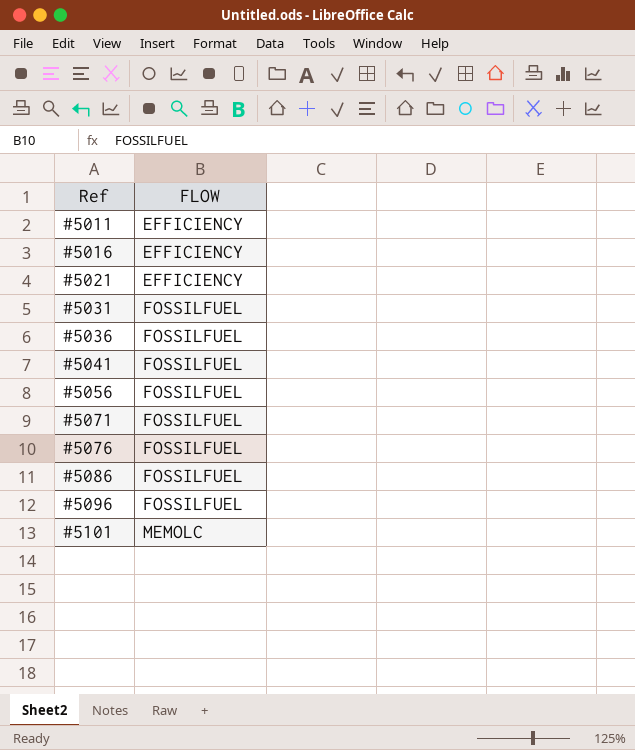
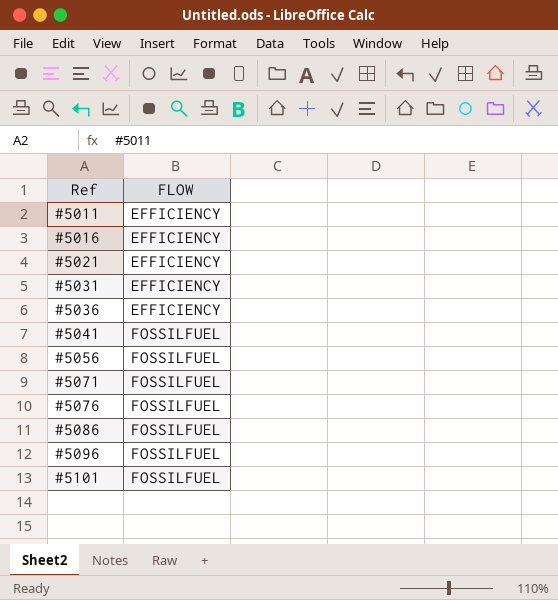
#5031 | FLOW: FOSSILFUEL -> EFFICIENCY
#5036 | FLOW: FOSSILFUEL -> EFFICIENCY
#5101 | FLOW: MEMOLC -> FOSSILFUEL

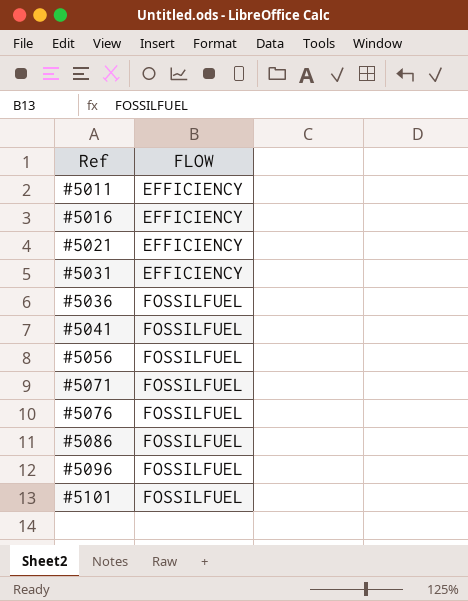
#5036 | FLOW: EFFICIENCY -> FOSSILFUEL

